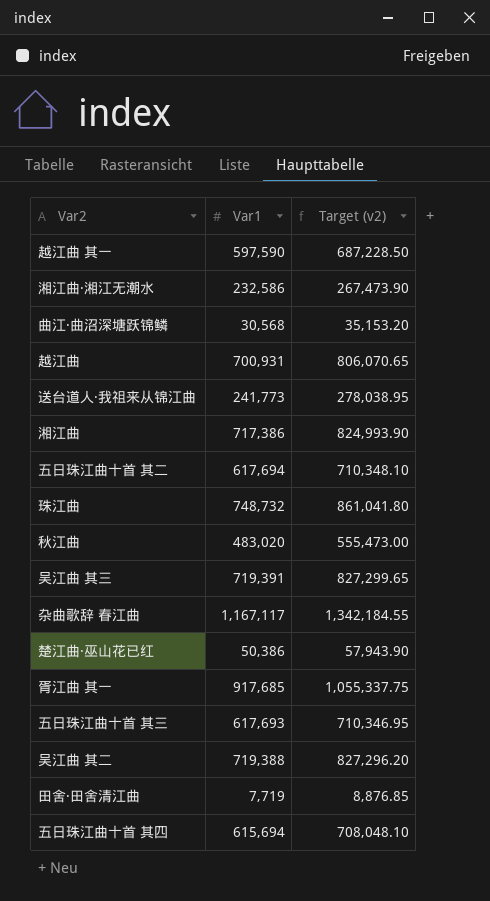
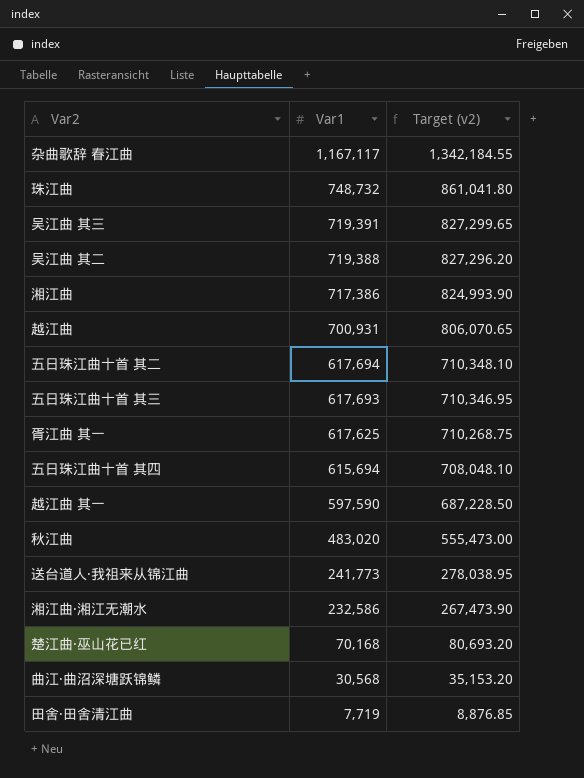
row order: none -> Var1 descending
胥江曲 其一 | Var1: 917,685 -> 617,625
胥江曲 其一 | Target (v2): 1,055,337.75 -> 710,268.75
楚江曲·巫山花已红 | Var1: 50,386 -> 70,168
楚江曲·巫山花已红 | Target (v2): 57,943.90 -> 80,693.20

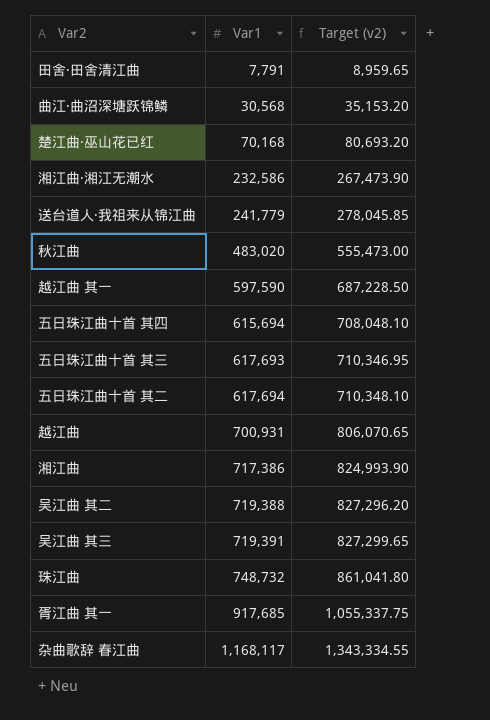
row order: Var1 descending -> Var1 ascending
田舍·田舍清江曲 | Var1: 7,719 -> 7,791
田舍·田舍清江曲 | Target (v2): 8,876.85 -> 8,959.65
送台道人·我祖来从锦江曲 | Var1: 241,773 -> 241,779
送台道人·我祖来从锦江曲 | Target (v2): 278,038.95 -> 278,045.85
胥江曲 其一 | Var1: 617,625 -> 917,685
胥江曲 其一 | Target (v2): 710,268.75 -> 1,055,337.75
杂曲歌辞 春江曲 | Var1: 1,167,117 -> 1,168,117
杂曲歌辞 春江曲 | Target (v2): 1,342,184.55 -> 1,343,334.55

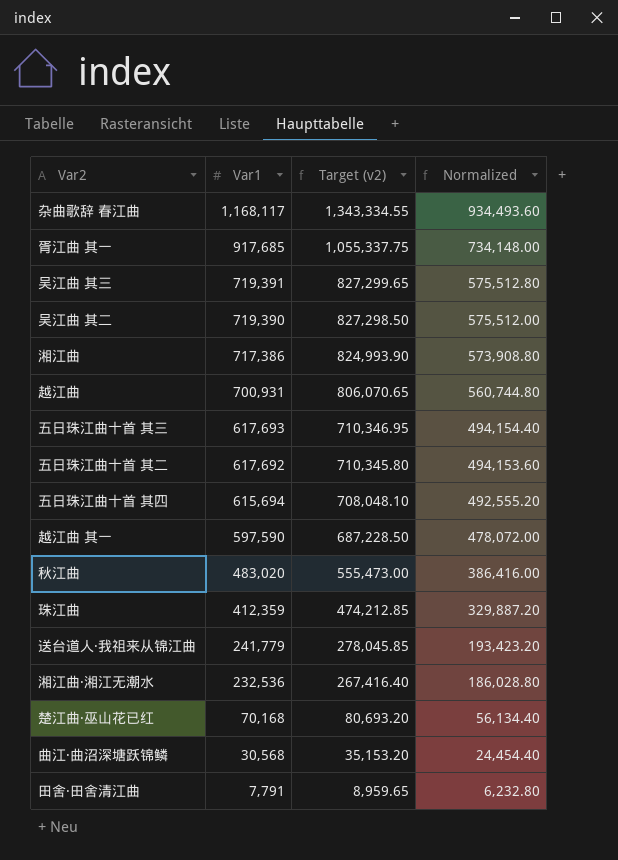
row order: Var1 ascending -> Var1 descending
column Normalized | formula: none -> [Var1] * 0.8
吴江曲 其二 | Var1: 719,388 -> 719,390
吴江曲 其二 | Target (v2): 827,296.20 -> 827,298.50
五日珠江曲十首 其二 | Var1: 617,694 -> 617,692
五日珠江曲十首 其二 | Target (v2): 710,348.10 -> 710,345.80
珠江曲 | Var1: 748,732 -> 412,359
珠江曲 | Target (v2): 861,041.80 -> 474,212.85
湘江曲·湘江无潮水 | Var1: 232,586 -> 232,536
湘江曲·湘江无潮水 | Target (v2): 267,473.90 -> 267,416.40

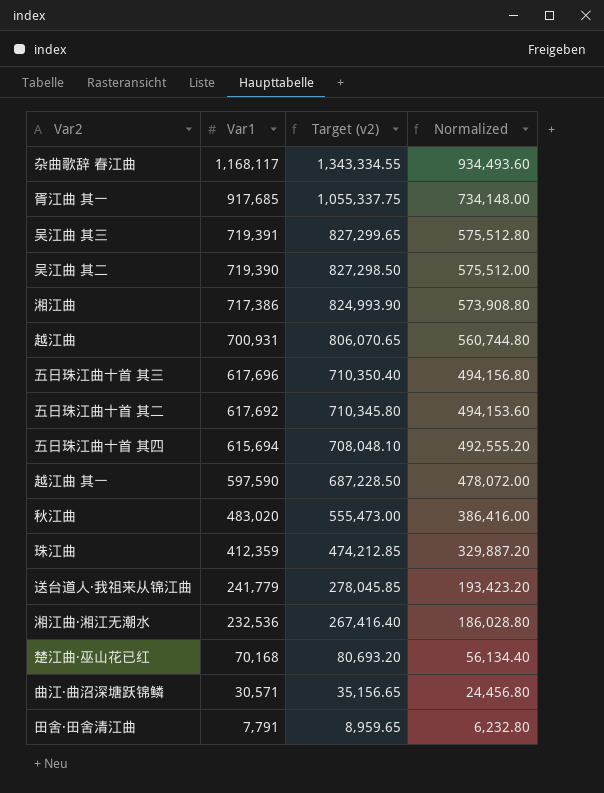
五日珠江曲十首 其三 | Var1: 617,693 -> 617,696
五日珠江曲十首 其三 | Target (v2): 710,346.95 -> 710,350.40
五日珠江曲十首 其三 | Normalized: 494,154.40 -> 494,156.80
曲江·曲沼深塘跃锦鳞 | Var1: 30,568 -> 30,571
曲江·曲沼深塘跃锦鳞 | Target (v2): 35,153.20 -> 35,156.65
曲江·曲沼深塘跃锦鳞 | Normalized: 24,454.40 -> 24,456.80

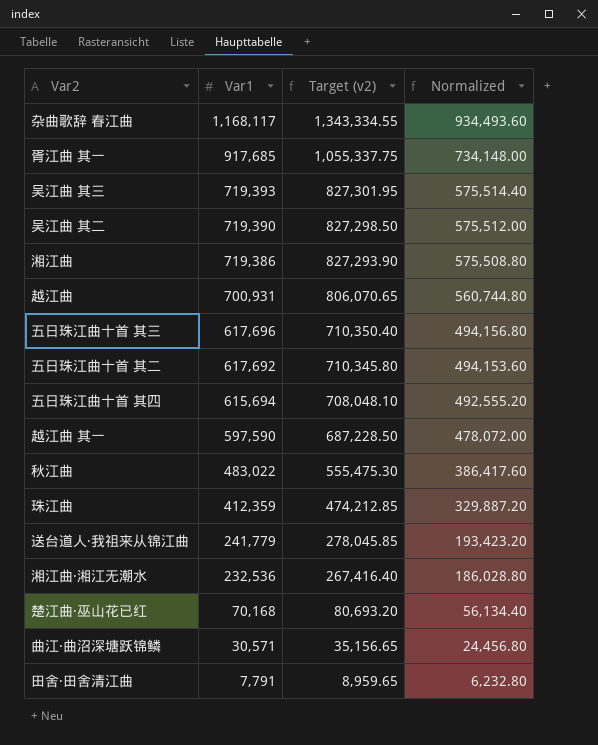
吴江曲 其三 | Var1: 719,391 -> 719,393
吴江曲 其三 | Target (v2): 827,299.65 -> 827,301.95
吴江曲 其三 | Normalized: 575,512.80 -> 575,514.40
湘江曲 | Var1: 717,386 -> 719,386
湘江曲 | Target (v2): 824,993.90 -> 827,293.90
湘江曲 | Normalized: 573,908.80 -> 575,508.80
秋江曲 | Var1: 483,020 -> 483,022
秋江曲 | Target (v2): 555,473.00 -> 555,475.30
秋江曲 | Normalized: 386,416.00 -> 386,417.60

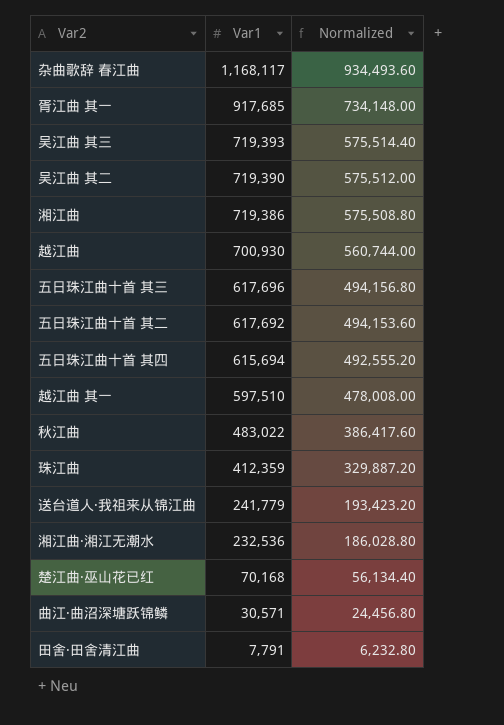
column Target (v2) | formula: [Var1] * 1.15 -> none
越江曲 | Var1: 700,931 -> 700,930
越江曲 | Normalized: 560,744.80 -> 560,744.00
越江曲 其一 | Var1: 597,590 -> 597,510
越江曲 其一 | Normalized: 478,072.00 -> 478,008.00

